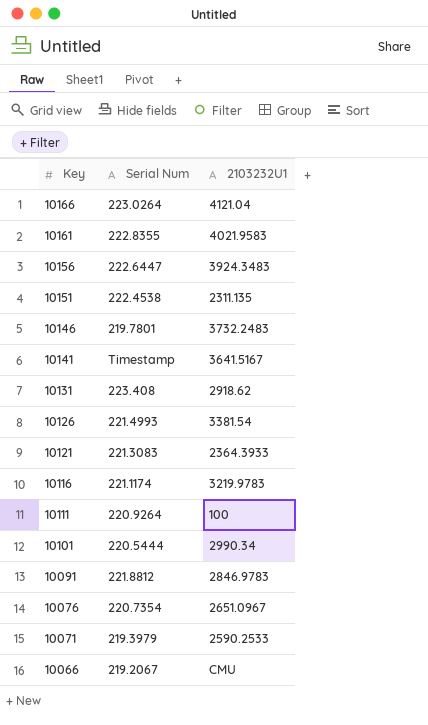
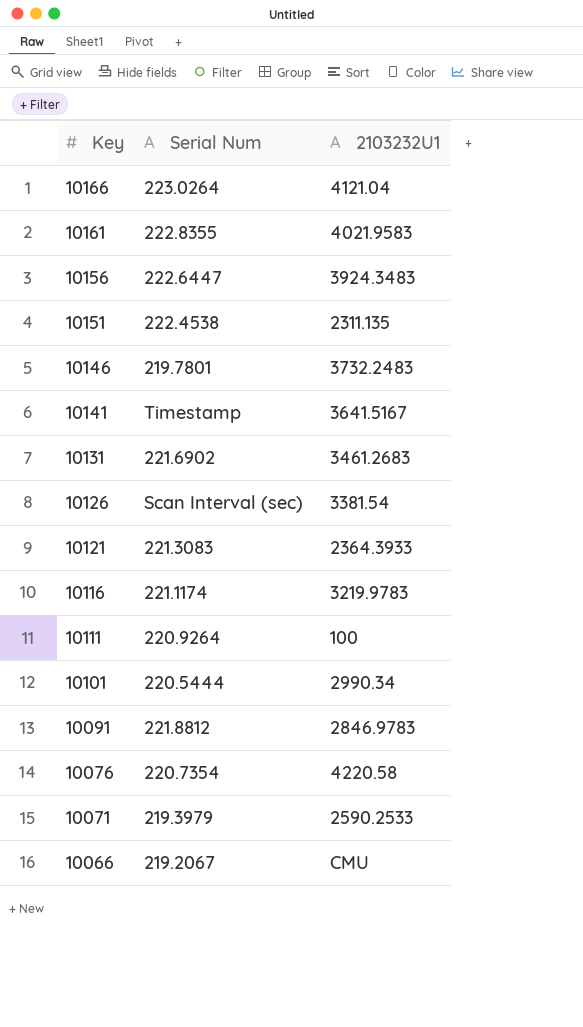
10131 | Serial Num: 223.408 -> 221.6902
10131 | 2103232U1: 2918.62 -> 3461.2683
10126 | Serial Num: 221.4993 -> Scan Interval (sec)
10076 | 2103232U1: 2651.0967 -> 4220.58

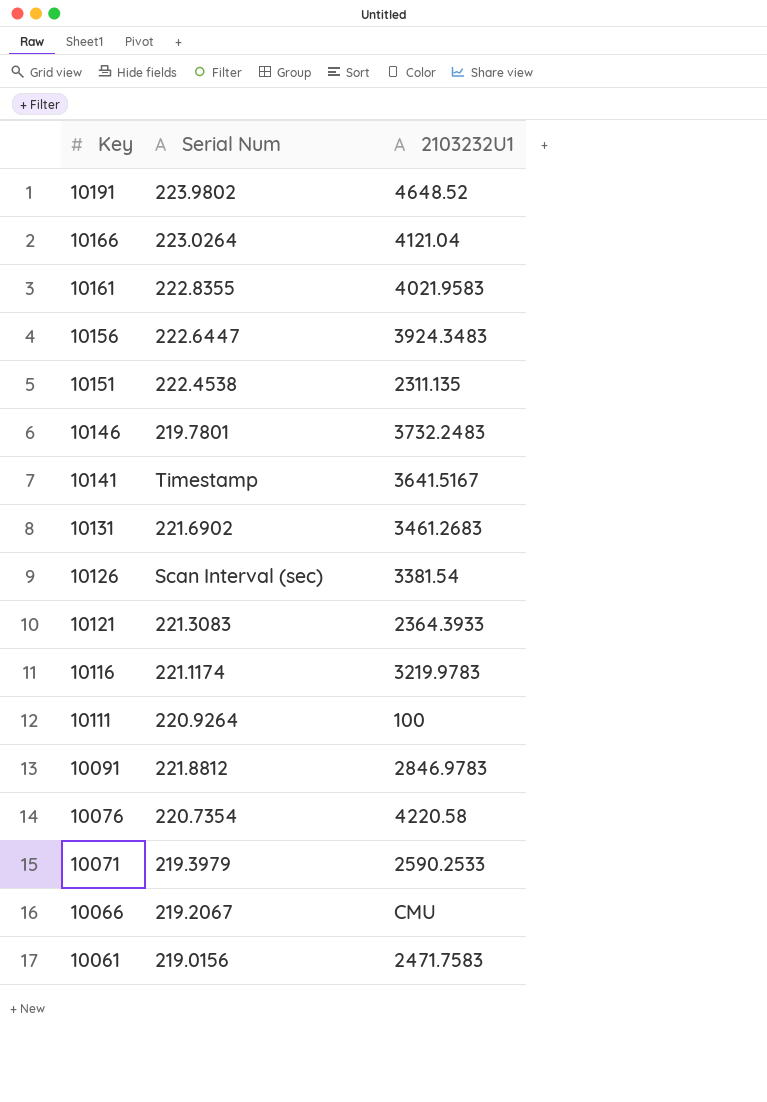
row 10101: 220.5444 | 2990.34 -> none
row 10191: none -> 223.9802 | 4648.52
row 10061: none -> 219.0156 | 2471.7583

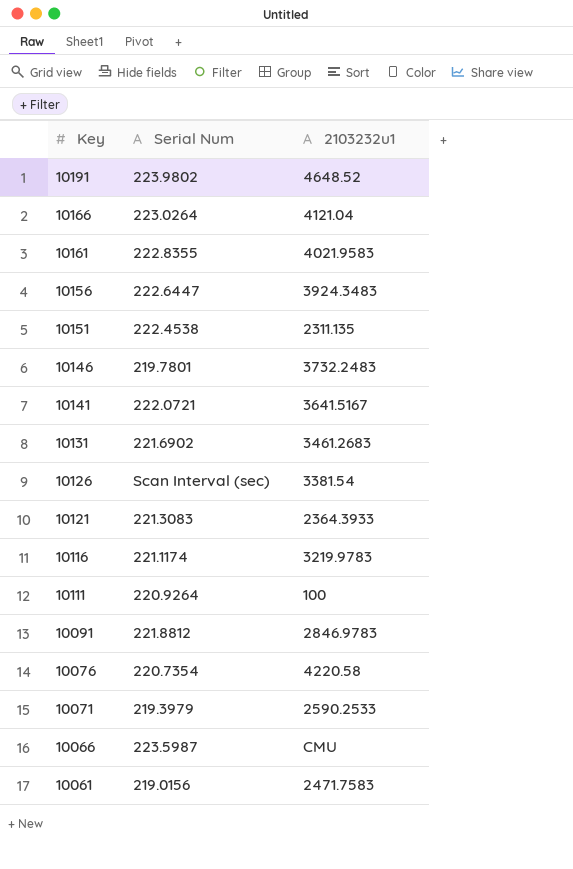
column name: 2103232U1 -> 2103232u1
10141 | Serial Num: Timestamp -> 222.0721
10066 | Serial Num: 219.2067 -> 223.5987

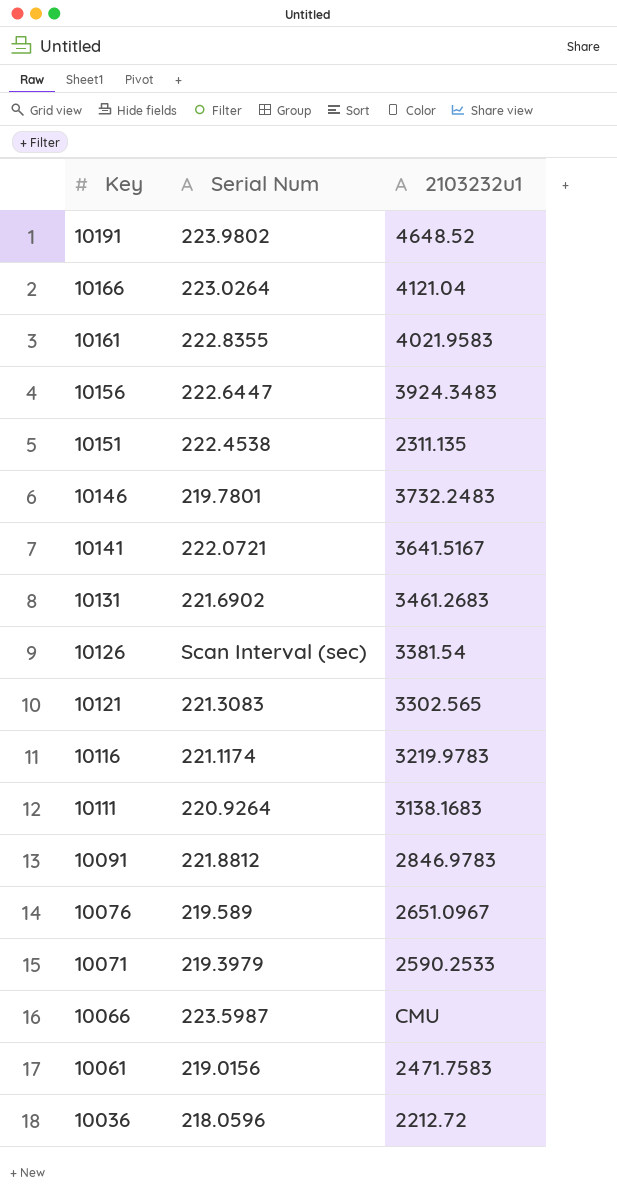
10121 | 2103232u1: 2364.3933 -> 3302.565
10111 | 2103232u1: 100 -> 3138.1683
10076 | Serial Num: 220.7354 -> 219.589
10076 | 2103232u1: 4220.58 -> 2651.0967
row 10036: none -> 218.0596 | 2212.72

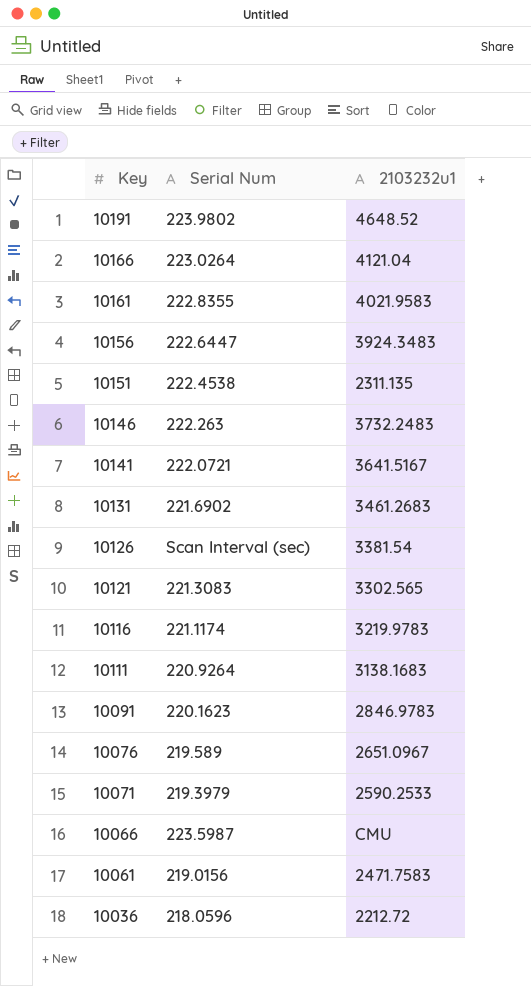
10146 | Serial Num: 219.7801 -> 222.263
10091 | Serial Num: 221.8812 -> 220.1623

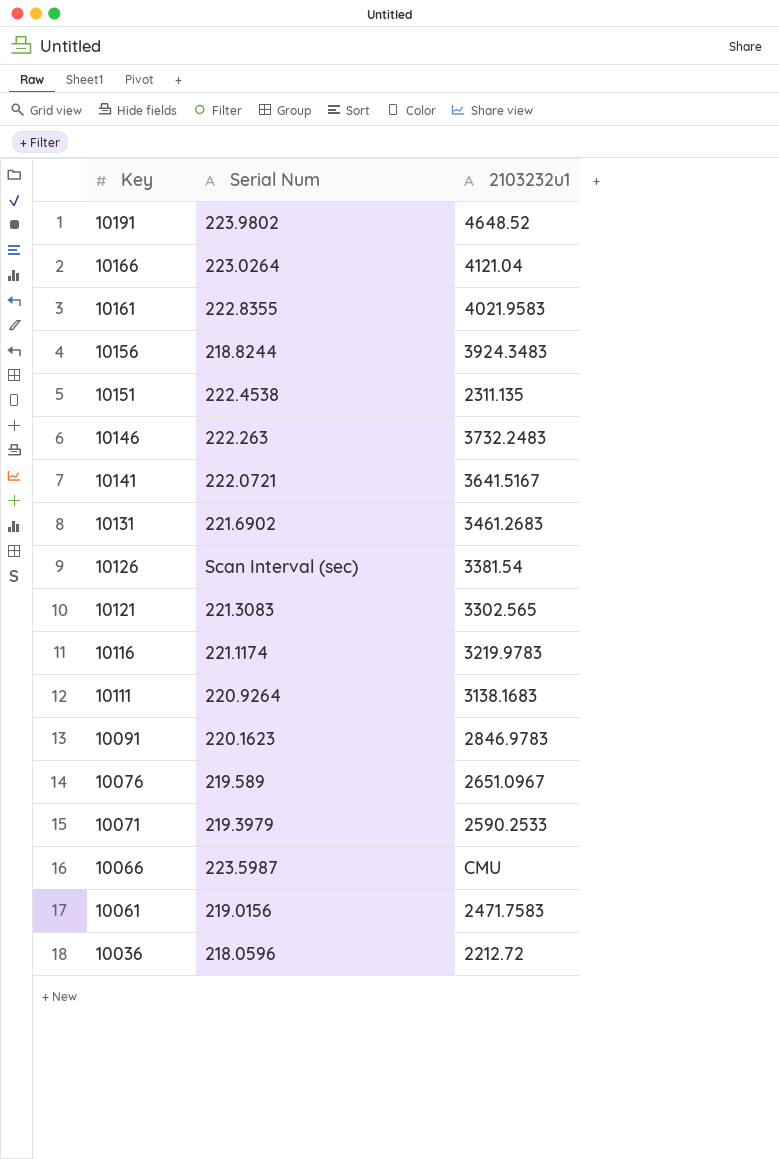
10156 | Serial Num: 222.6447 -> 218.8244

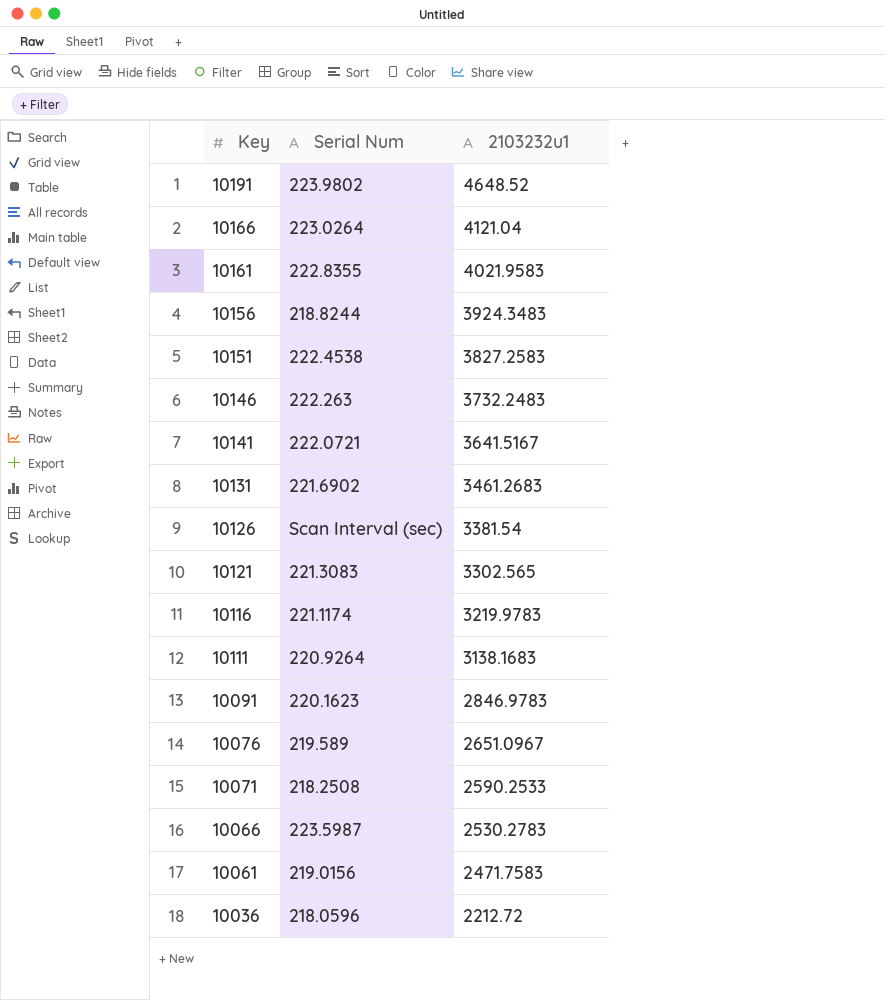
10151 | 2103232u1: 2311.135 -> 3827.2583
10071 | Serial Num: 219.3979 -> 218.2508
10066 | 2103232u1: CMU -> 2530.2783

